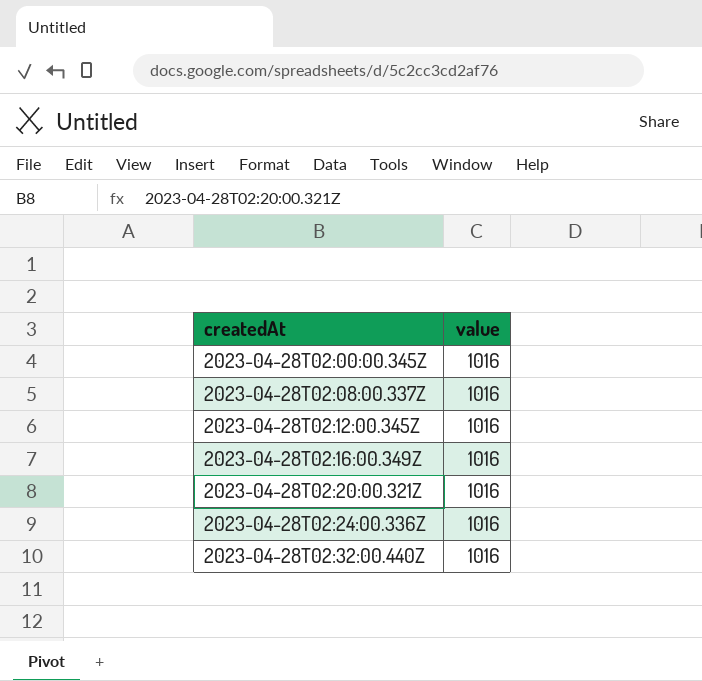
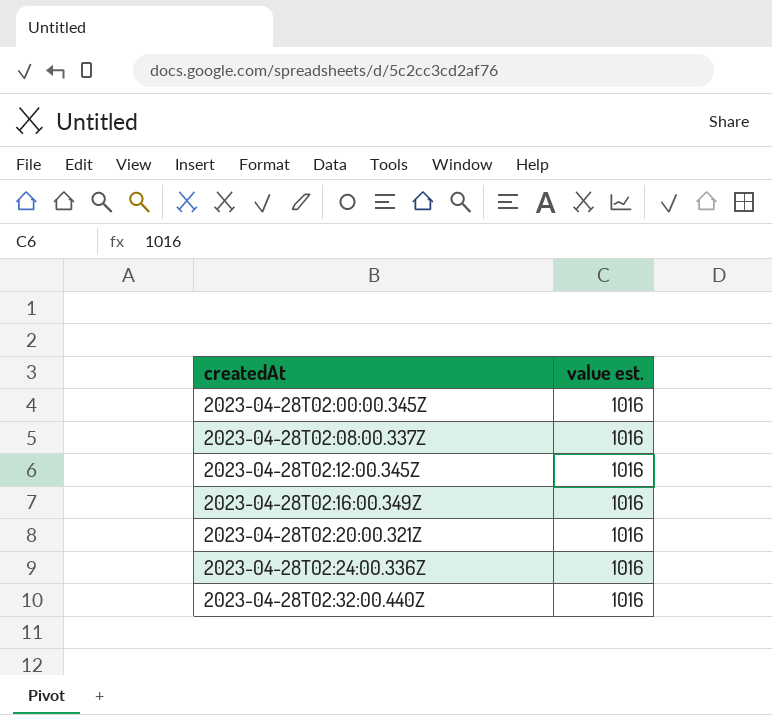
column name: value -> value est.

